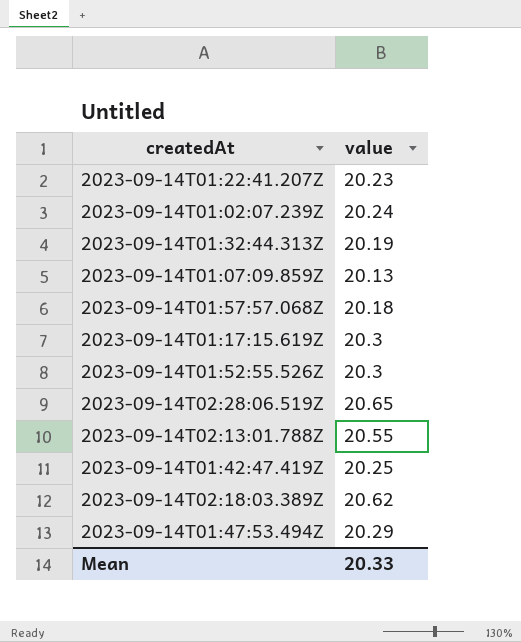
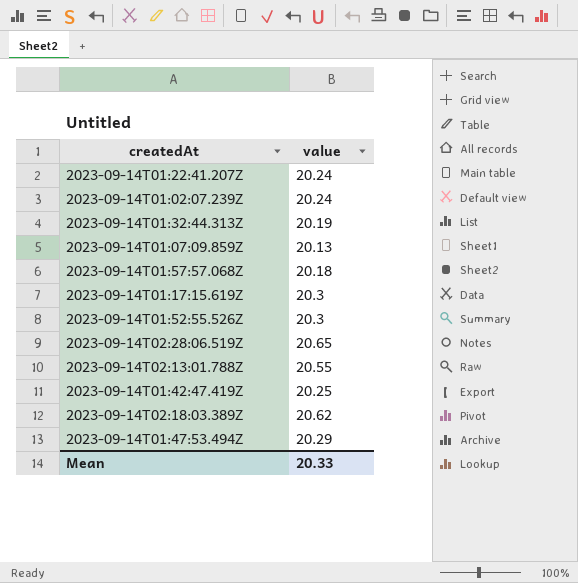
2023-09-14T01:22:41.207Z | value: 20.23 -> 20.24

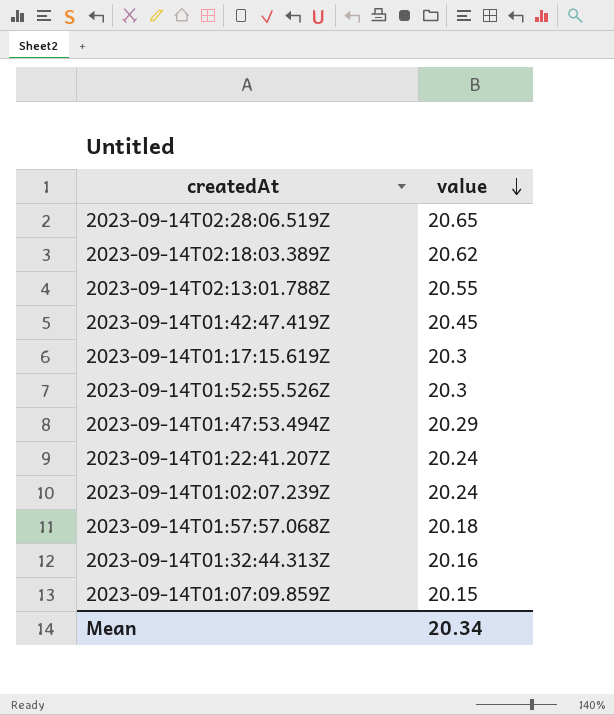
row order: none -> value descending
2023-09-14T01:42:47.419Z | value: 20.25 -> 20.45
2023-09-14T01:32:44.313Z | value: 20.19 -> 20.16
2023-09-14T01:07:09.859Z | value: 20.13 -> 20.15
Mean | value: 20.33 -> 20.34

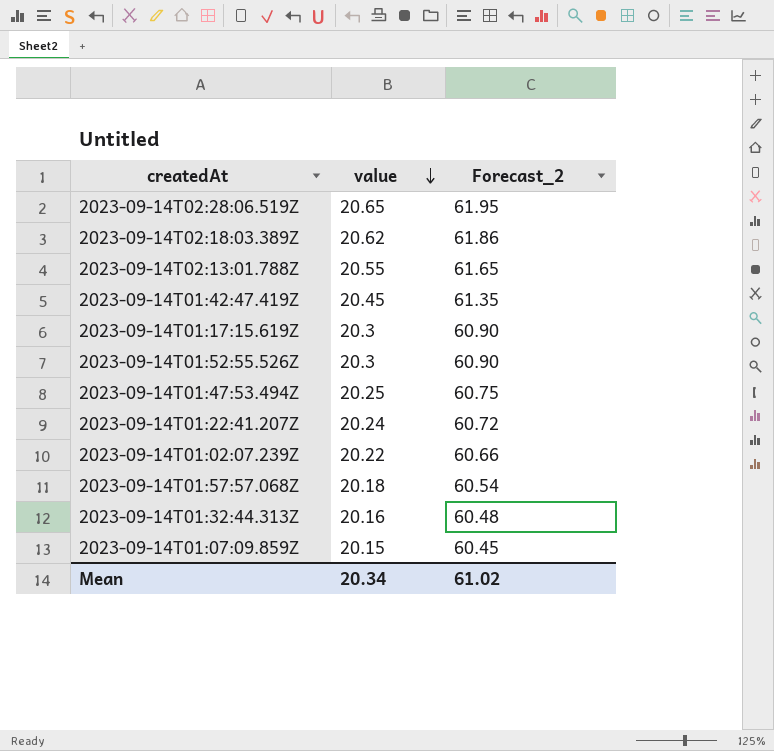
column Forecast_2 | formula: none -> [value] * 3
2023-09-14T01:47:53.494Z | value: 20.29 -> 20.25
2023-09-14T01:02:07.239Z | value: 20.24 -> 20.22

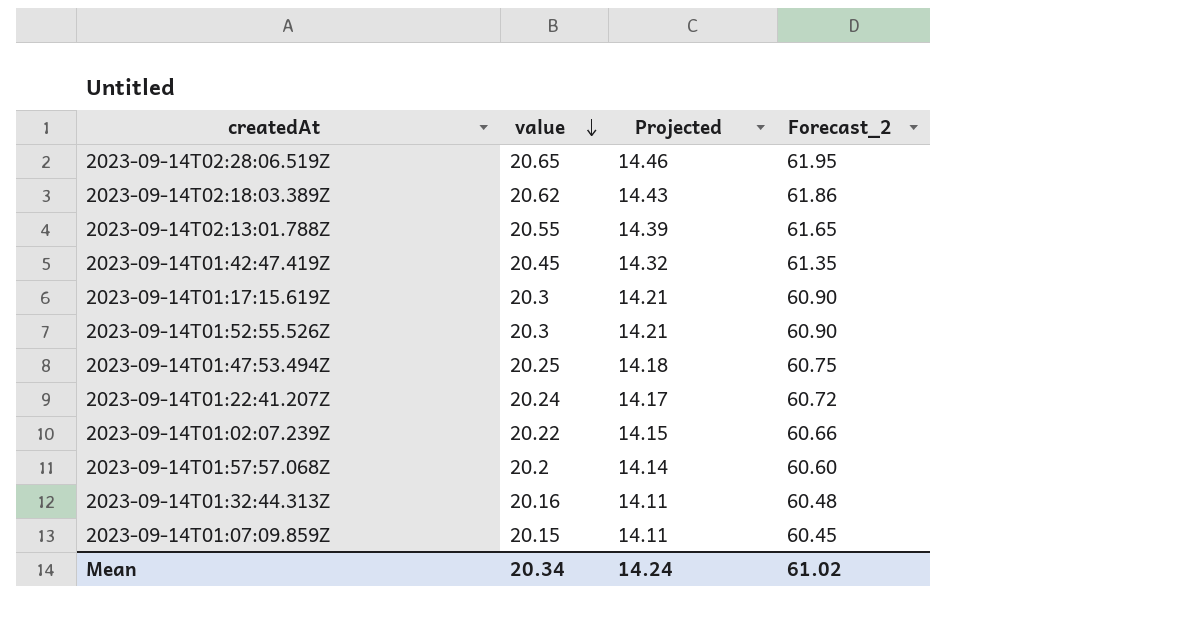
column Projected | formula: none -> [value] * 0.7
2023-09-14T01:57:57.068Z | value: 20.18 -> 20.2
2023-09-14T01:57:57.068Z | Forecast_2: 60.54 -> 60.60

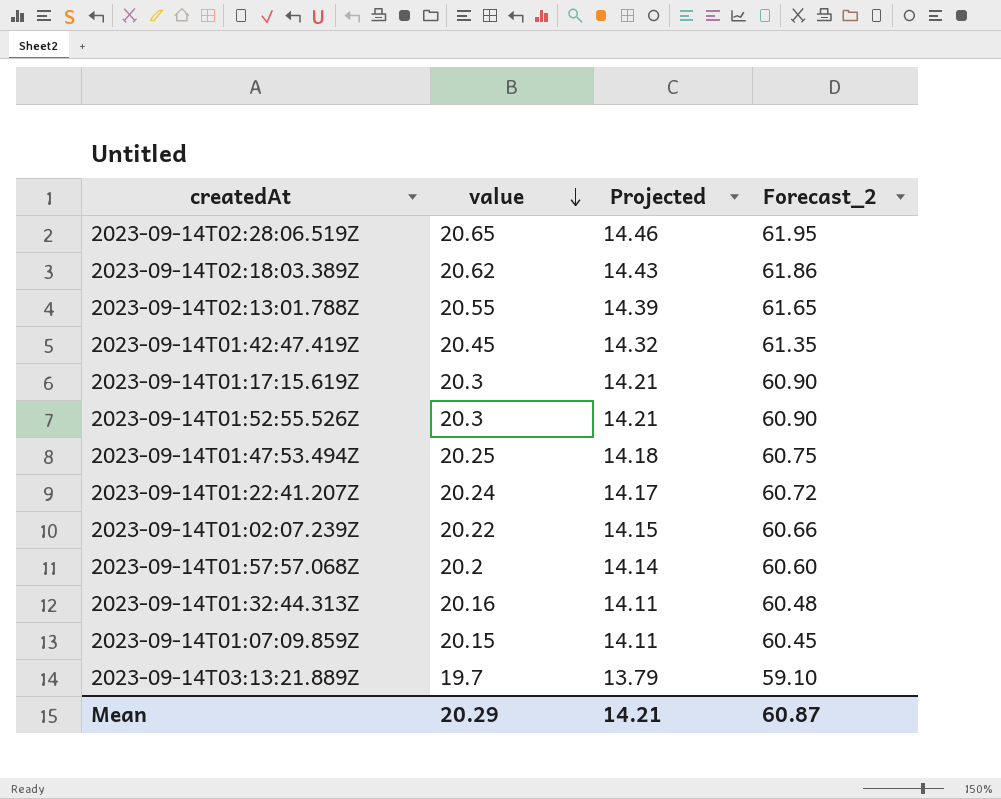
row 2023-09-14T03:13:21.889Z: none -> 19.7 | 13.79 | 59.10
Mean | value: 20.34 -> 20.29
Mean | Projected: 14.24 -> 14.21
Mean | Forecast_2: 61.02 -> 60.87

